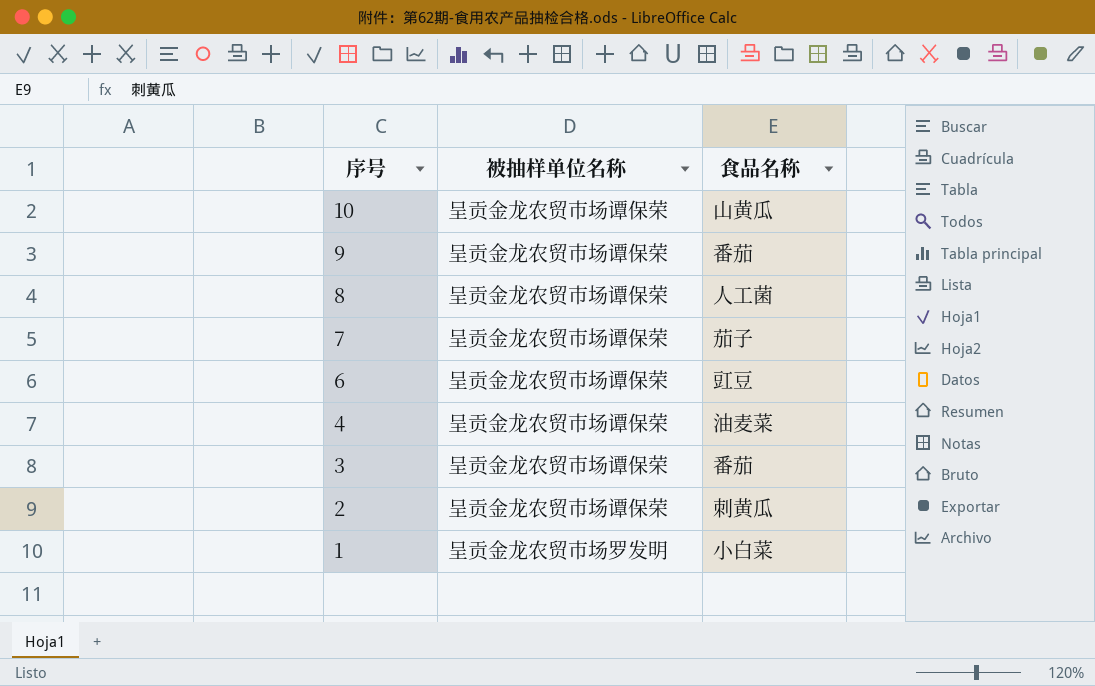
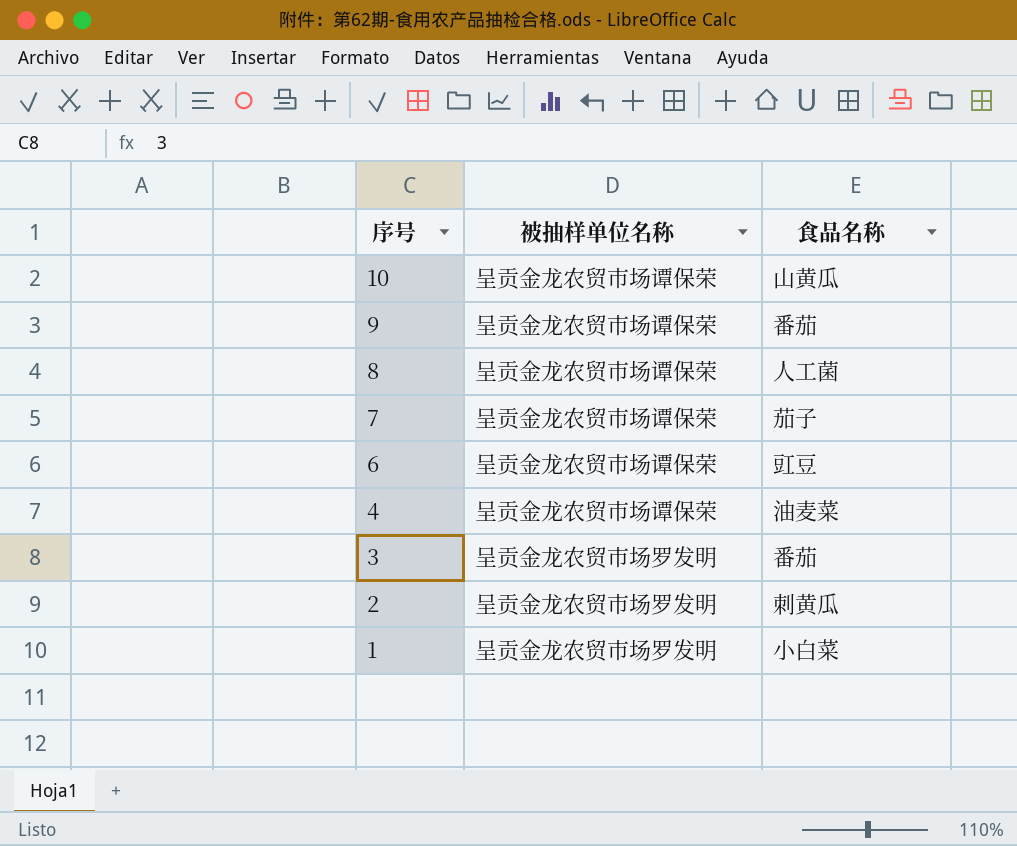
3 | 被抽样单位名称: 呈贡金龙农贸市场谭保荣 -> 呈贡金龙农贸市场罗发明
2 | 被抽样单位名称: 呈贡金龙农贸市场谭保荣 -> 呈贡金龙农贸市场罗发明

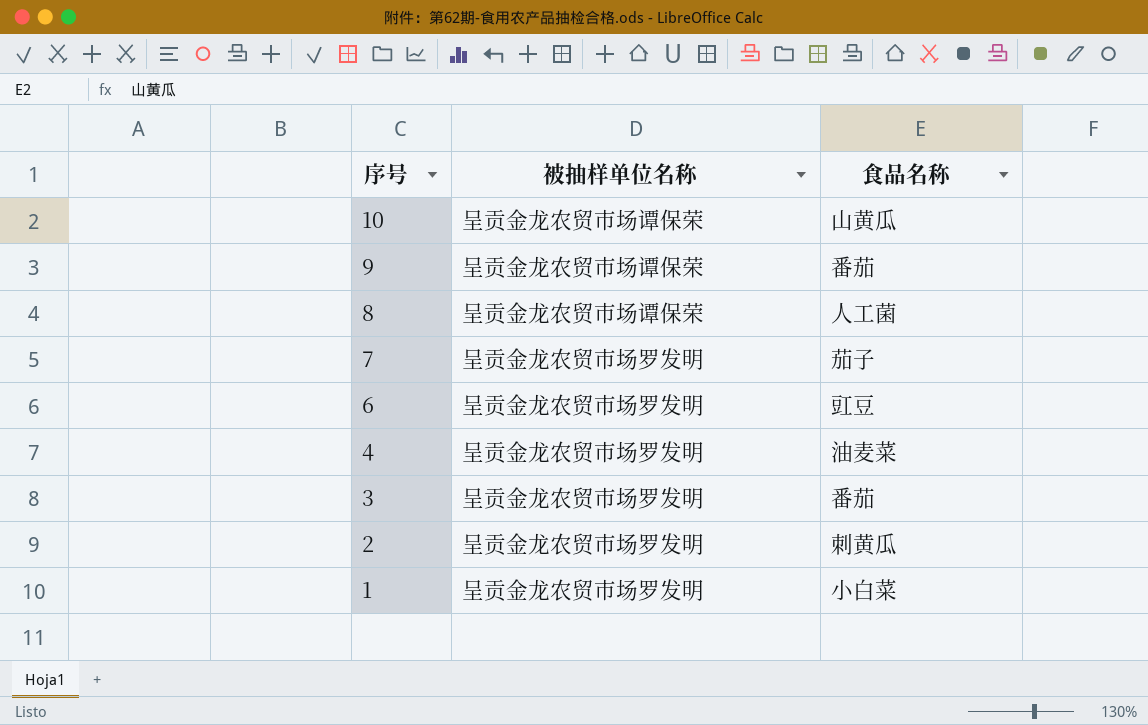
7 | 被抽样单位名称: 呈贡金龙农贸市场谭保荣 -> 呈贡金龙农贸市场罗发明
6 | 被抽样单位名称: 呈贡金龙农贸市场谭保荣 -> 呈贡金龙农贸市场罗发明
4 | 被抽样单位名称: 呈贡金龙农贸市场谭保荣 -> 呈贡金龙农贸市场罗发明

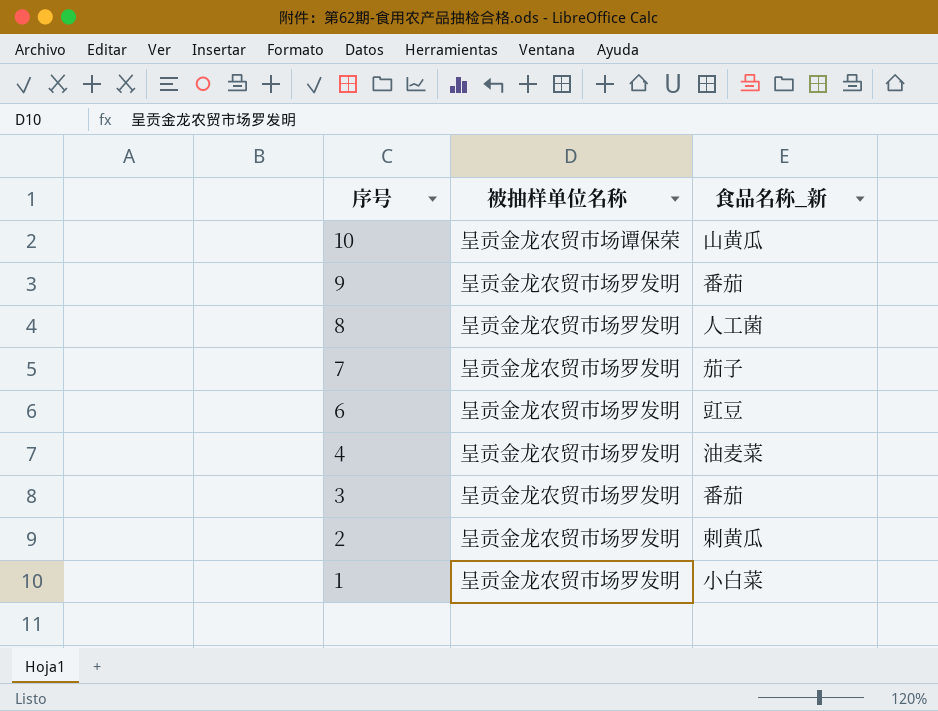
column name: 食品名称 -> 食品名称_新
9 | 被抽样单位名称: 呈贡金龙农贸市场谭保荣 -> 呈贡金龙农贸市场罗发明
8 | 被抽样单位名称: 呈贡金龙农贸市场谭保荣 -> 呈贡金龙农贸市场罗发明

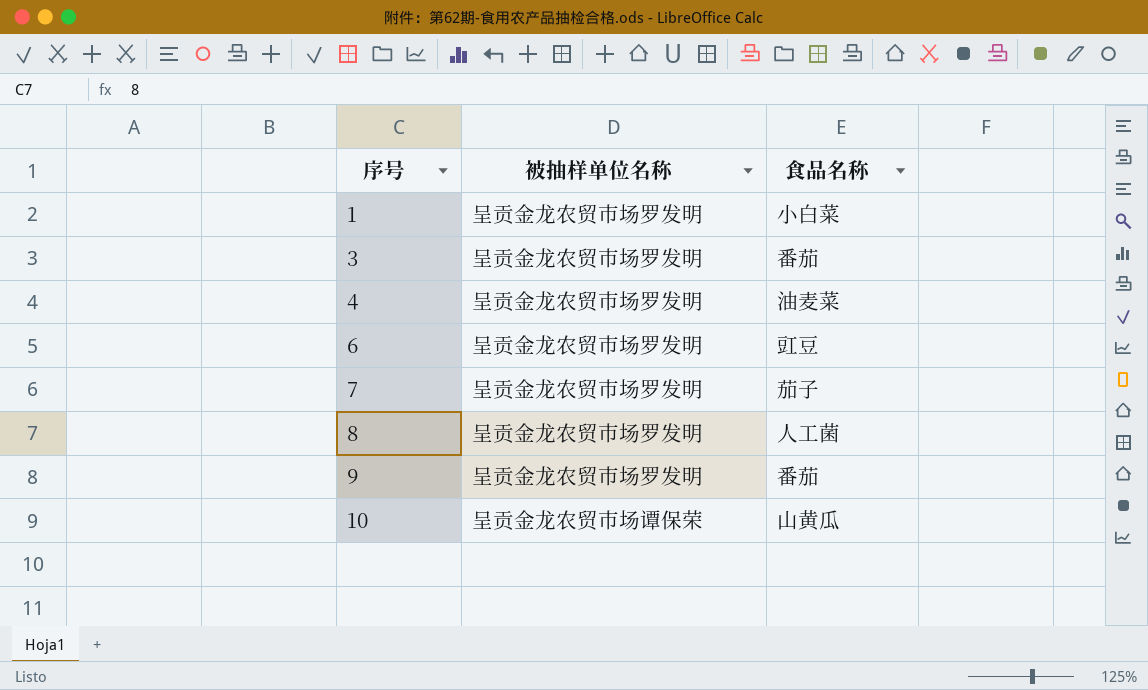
row order: 序号 descending -> 序号 ascending
column name: 食品名称_新 -> 食品名称
row 2: 呈贡金龙农贸市场罗发明 | 刺黄瓜 -> none

